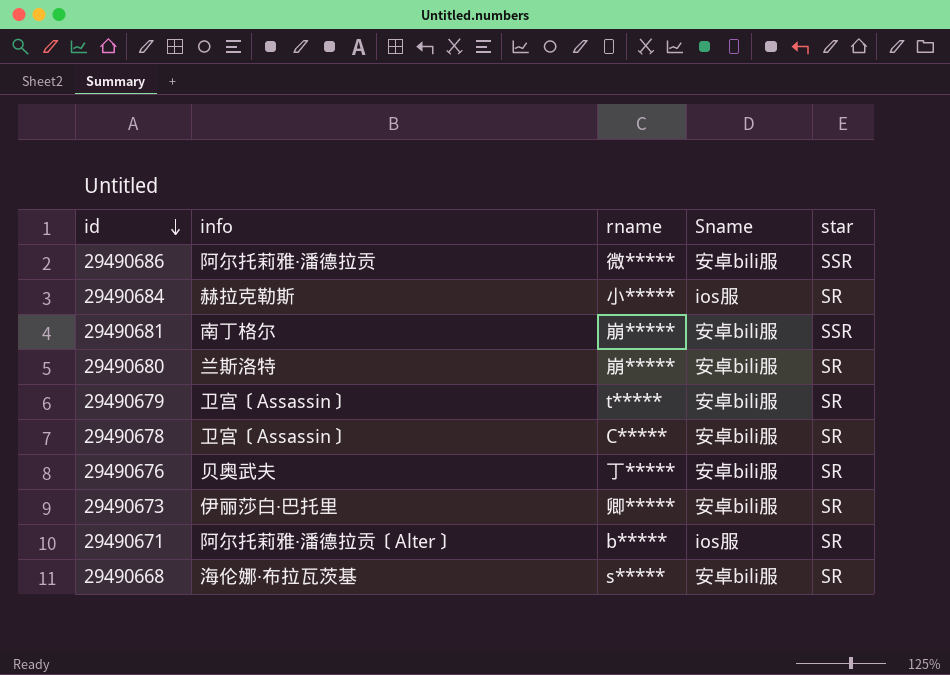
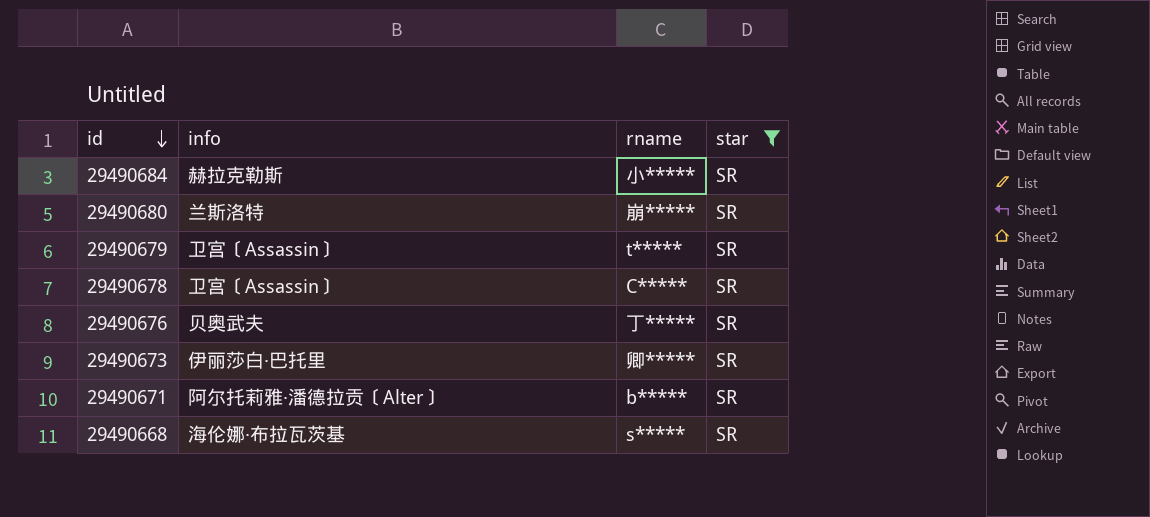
filter: none -> star = SR
column Sname | position: 4 -> none

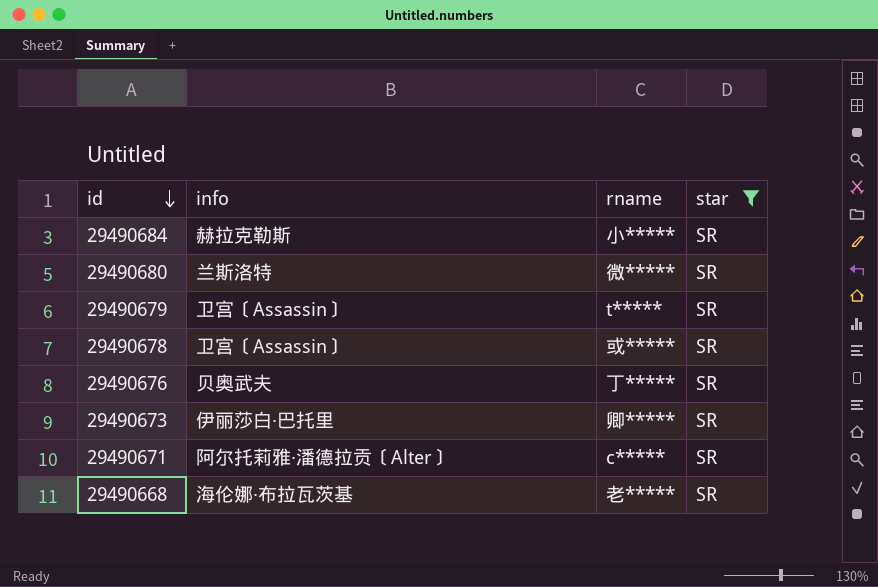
29490680 | rname: 崩***** -> 微*****
29490678 | rname: C***** -> 或*****
29490671 | rname: b***** -> c*****
29490668 | rname: s***** -> 老*****

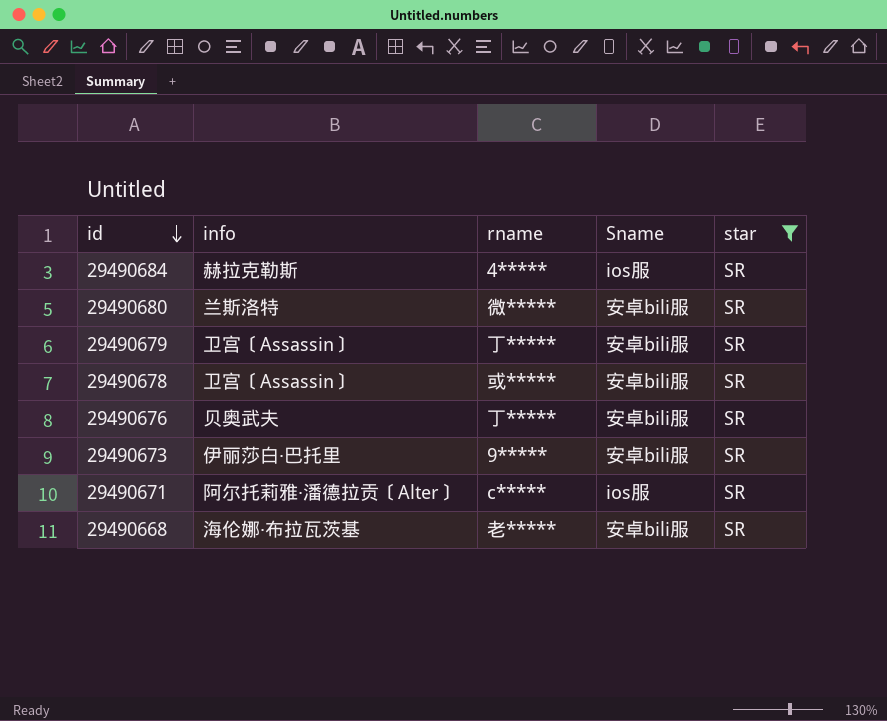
column Sname | position: none -> 4
29490684 | rname: 小***** -> 4*****
29490679 | rname: t***** -> 丁*****
29490673 | rname: 卿***** -> 9*****

